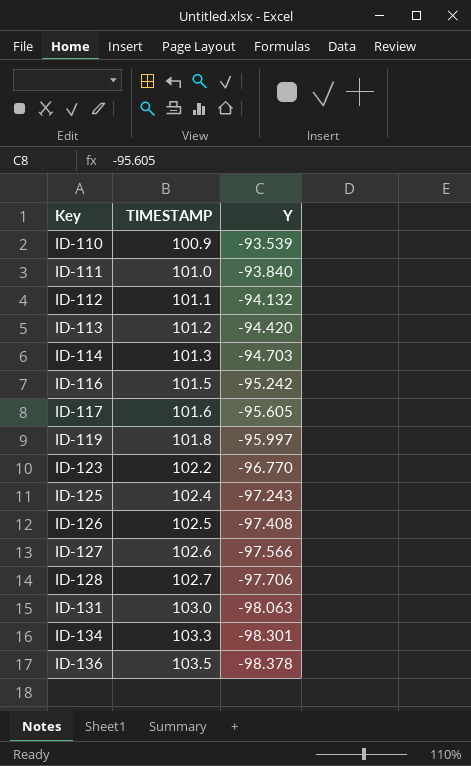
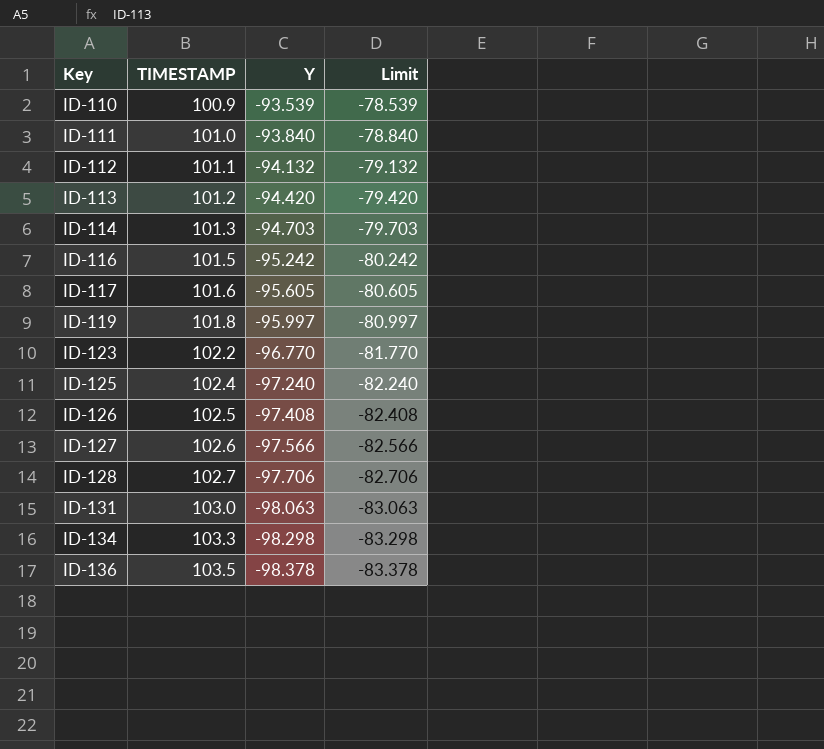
column Limit | formula: none -> [Y] + 15
ID-125 | Y: -97.243 -> -97.240
ID-134 | Y: -98.301 -> -98.298

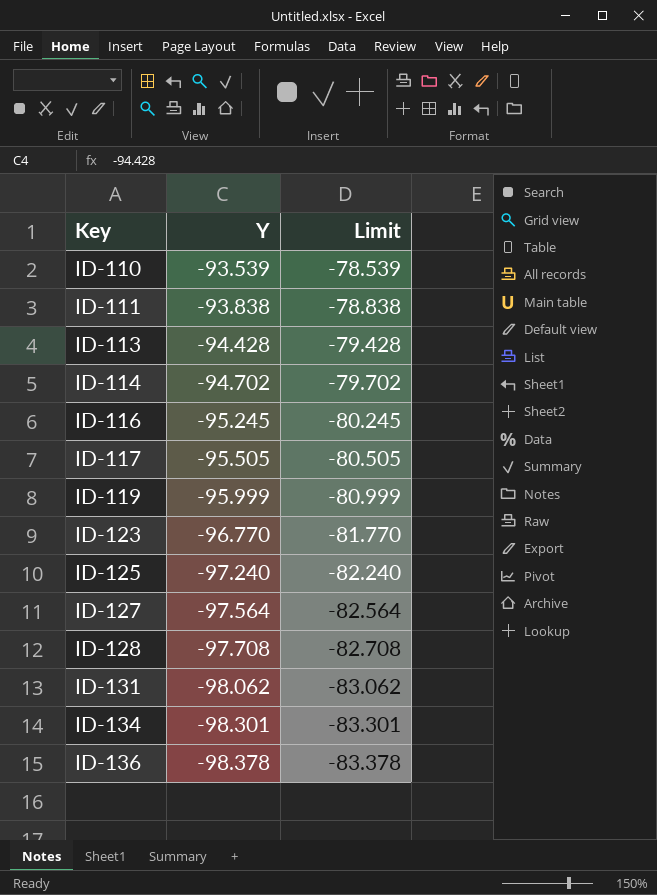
column TIMESTAMP | position: 2 -> none
row ID-112: 101.1 | -94.132 | -79.132 -> none
row ID-126: 102.5 | -97.408 | -82.408 -> none
ID-111 | Y: -93.840 -> -93.838
ID-111 | Limit: -78.840 -> -78.838
ID-113 | Y: -94.420 -> -94.428
ID-113 | Limit: -79.420 -> -79.428
ID-114 | Y: -94.703 -> -94.702
ID-114 | Limit: -79.703 -> -79.702
ID-116 | Y: -95.242 -> -95.245
ID-116 | Limit: -80.242 -> -80.245
ID-117 | Y: -95.605 -> -95.505
ID-117 | Limit: -80.605 -> -80.505
ID-119 | Y: -95.997 -> -95.999
ID-119 | Limit: -80.997 -> -80.999
ID-127 | Y: -97.566 -> -97.564
ID-127 | Limit: -82.566 -> -82.564
ID-128 | Y: -97.706 -> -97.708
ID-128 | Limit: -82.706 -> -82.708
ID-131 | Y: -98.063 -> -98.062
ID-131 | Limit: -83.063 -> -83.062
ID-134 | Y: -98.298 -> -98.301
ID-134 | Limit: -83.298 -> -83.301

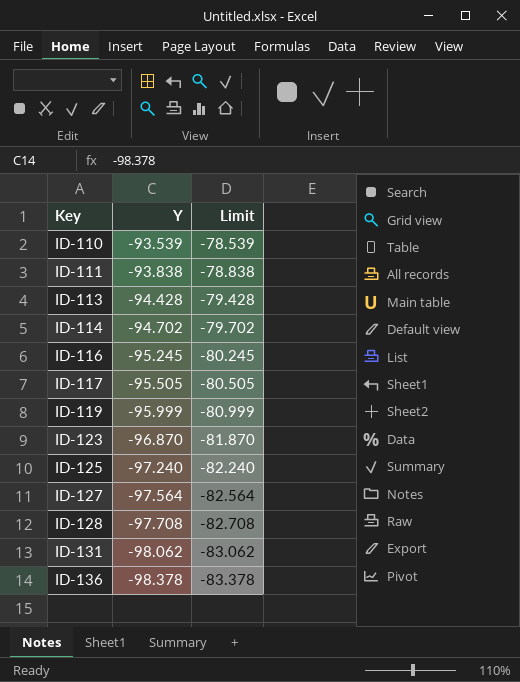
row ID-134: -98.301 | -83.301 -> none
ID-123 | Y: -96.770 -> -96.870
ID-123 | Limit: -81.770 -> -81.870

